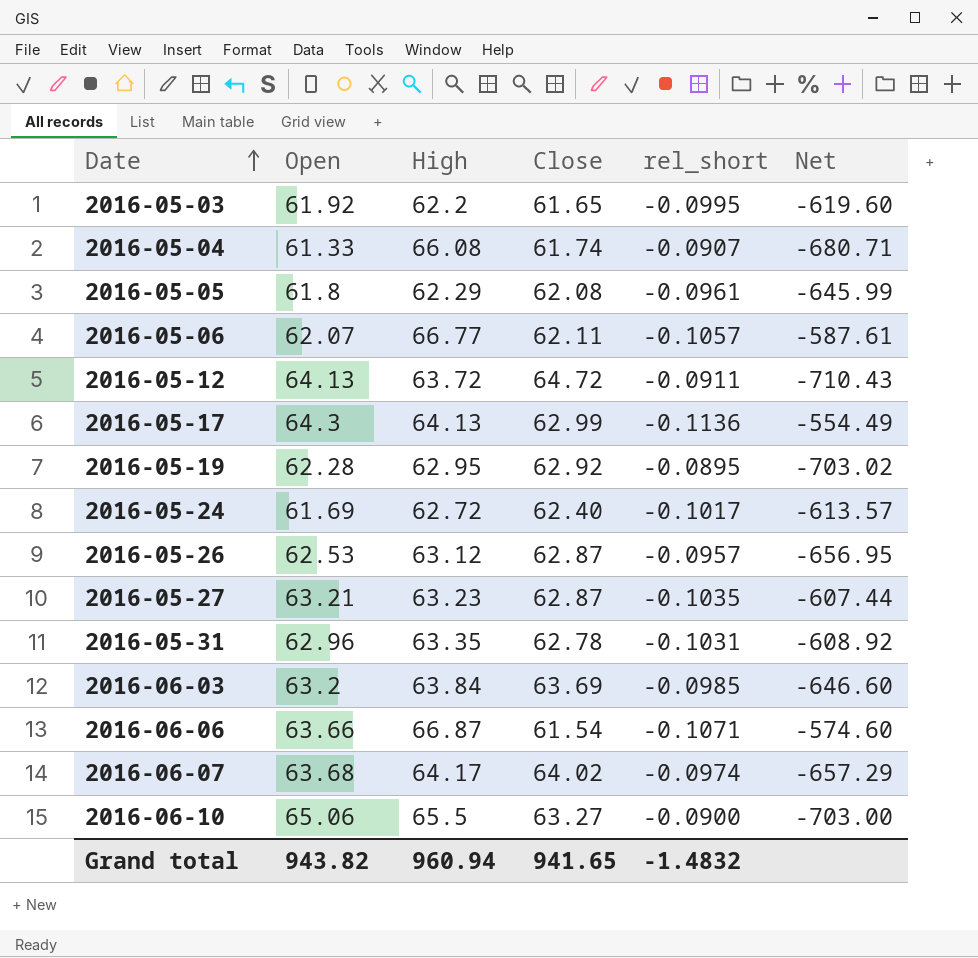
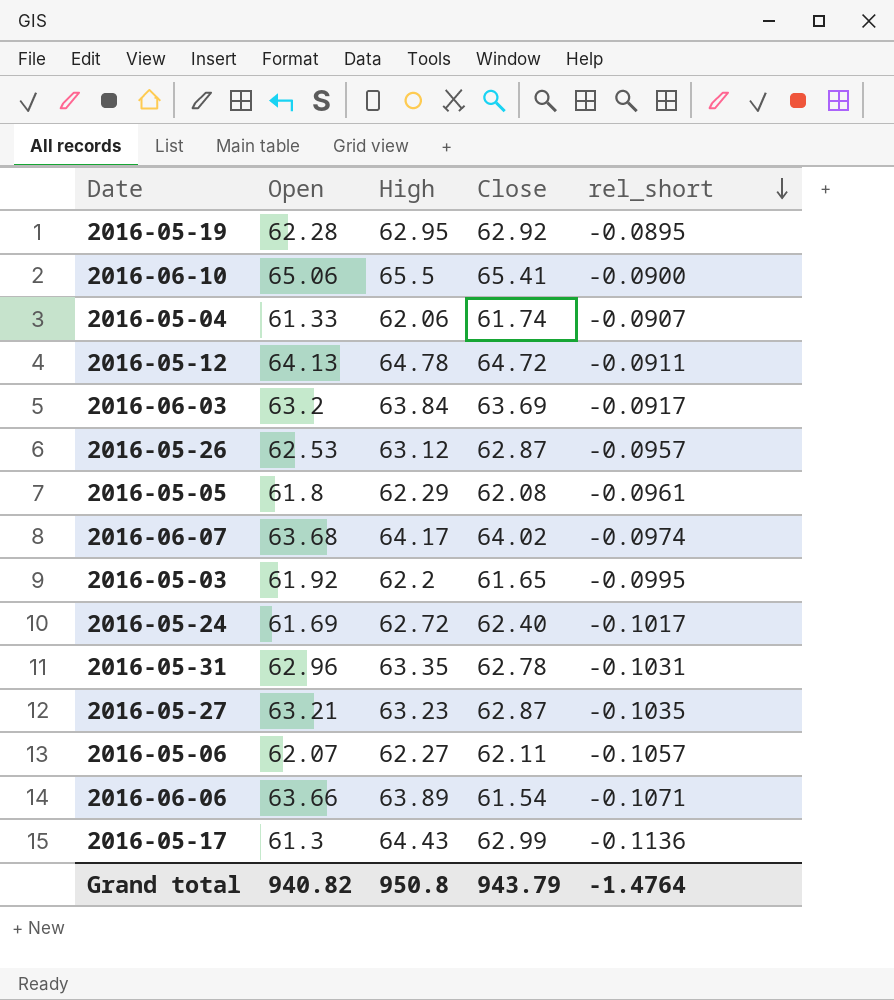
row order: Date ascending -> rel_short descending
column Net | formula: [Close] / [rel_short] -> none
2016-06-10 | Close: 63.27 -> 65.41
2016-05-04 | High: 66.08 -> 62.06
2016-05-12 | High: 63.72 -> 64.78
2016-06-03 | rel_short: -0.0985 -> -0.0917
2016-05-06 | High: 66.77 -> 62.27
2016-06-06 | High: 66.87 -> 63.89
2016-05-17 | Open: 64.3 -> 61.3
2016-05-17 | High: 64.13 -> 64.43
Grand total | Open: 943.82 -> 940.82
Grand total | High: 960.94 -> 950.8
Grand total | Close: 941.65 -> 943.79
Grand total | rel_short: -1.4832 -> -1.4764

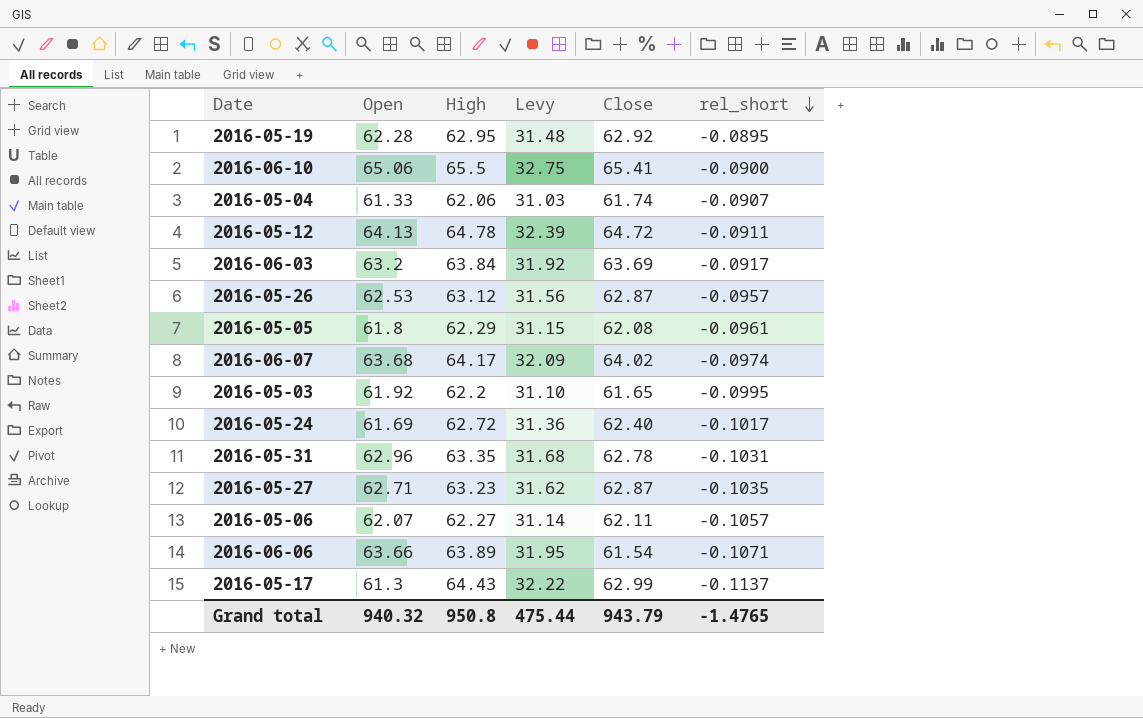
column Levy | formula: none -> [High] * 0.5
2016-05-27 | Open: 63.21 -> 62.71
2016-05-17 | rel_short: -0.1136 -> -0.1137
Grand total | Open: 940.82 -> 940.32
Grand total | rel_short: -1.4764 -> -1.4765

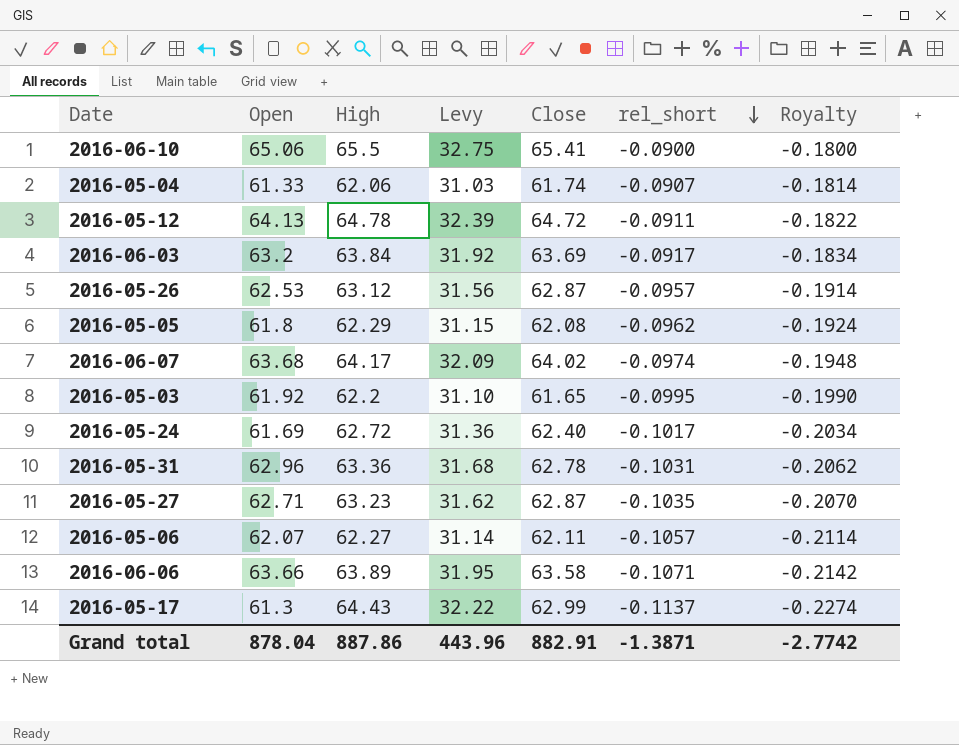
column Royalty | formula: none -> [rel_short] * 2
row 2016-05-19: 62.28 | 62.95 | 31.48 | 62.92 | -0.0895 -> none
2016-05-05 | rel_short: -0.0961 -> -0.0962
2016-05-31 | High: 63.35 -> 63.36
2016-06-06 | Close: 61.54 -> 63.58
Grand total | Open: 940.32 -> 878.04
Grand total | High: 950.8 -> 887.86
Grand total | Levy: 475.44 -> 443.96
Grand total | Close: 943.79 -> 882.91
Grand total | rel_short: -1.4765 -> -1.3871

